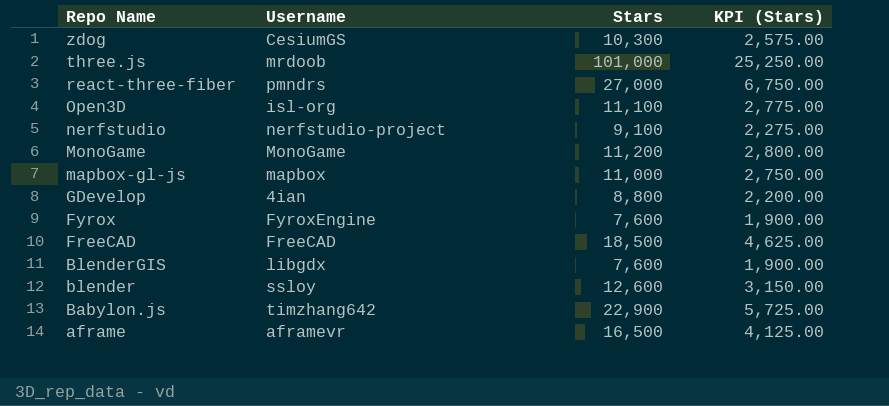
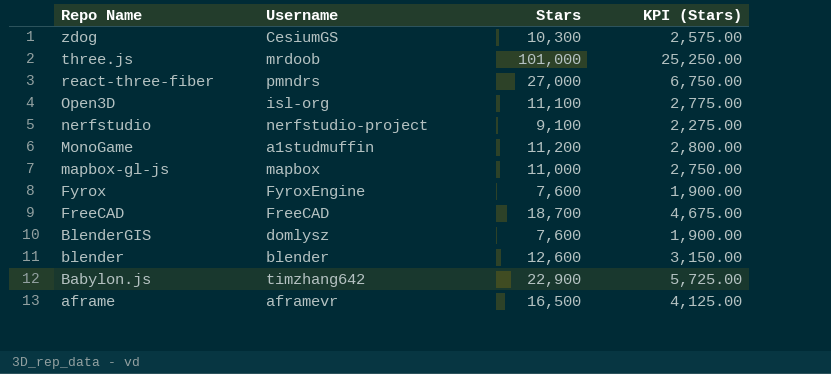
row GDevelop: 4ian | 8,800 | 2,200.00 -> none
MonoGame | Username: MonoGame -> a1studmuffin
FreeCAD | Stars: 18,500 -> 18,700
FreeCAD | KPI (Stars): 4,625.00 -> 4,675.00
BlenderGIS | Username: libgdx -> domlysz
blender | Username: ssloy -> blender

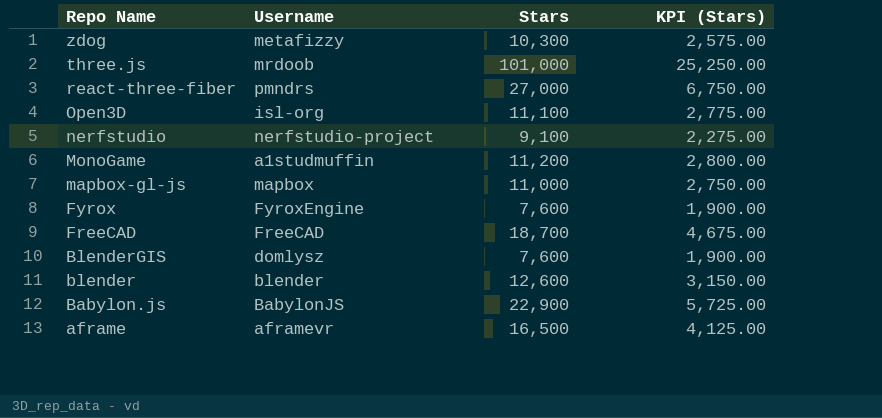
zdog | Username: CesiumGS -> metafizzy
Babylon.js | Username: timzhang642 -> BabylonJS

